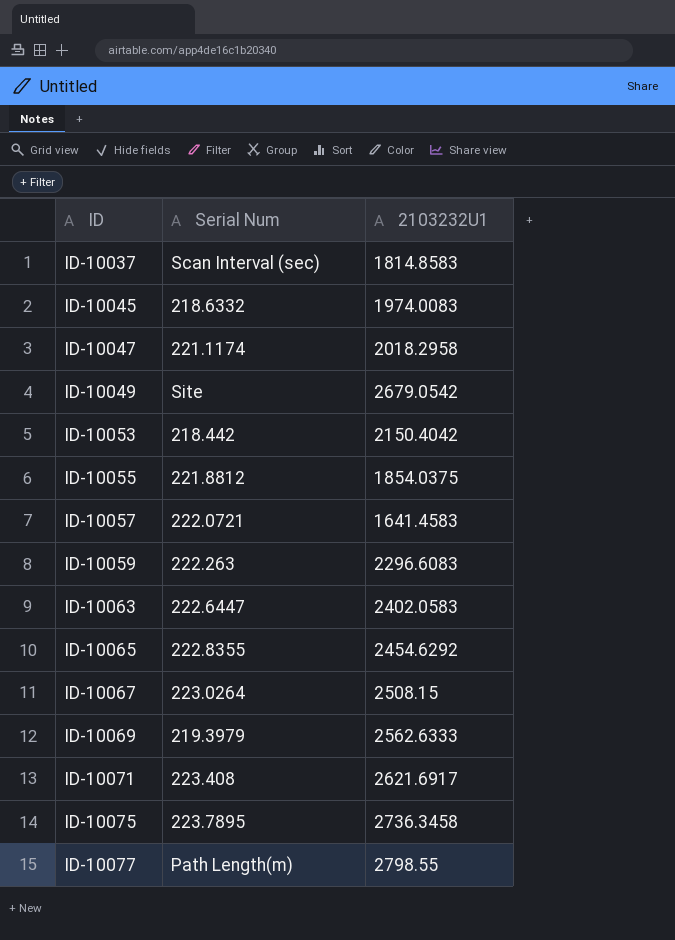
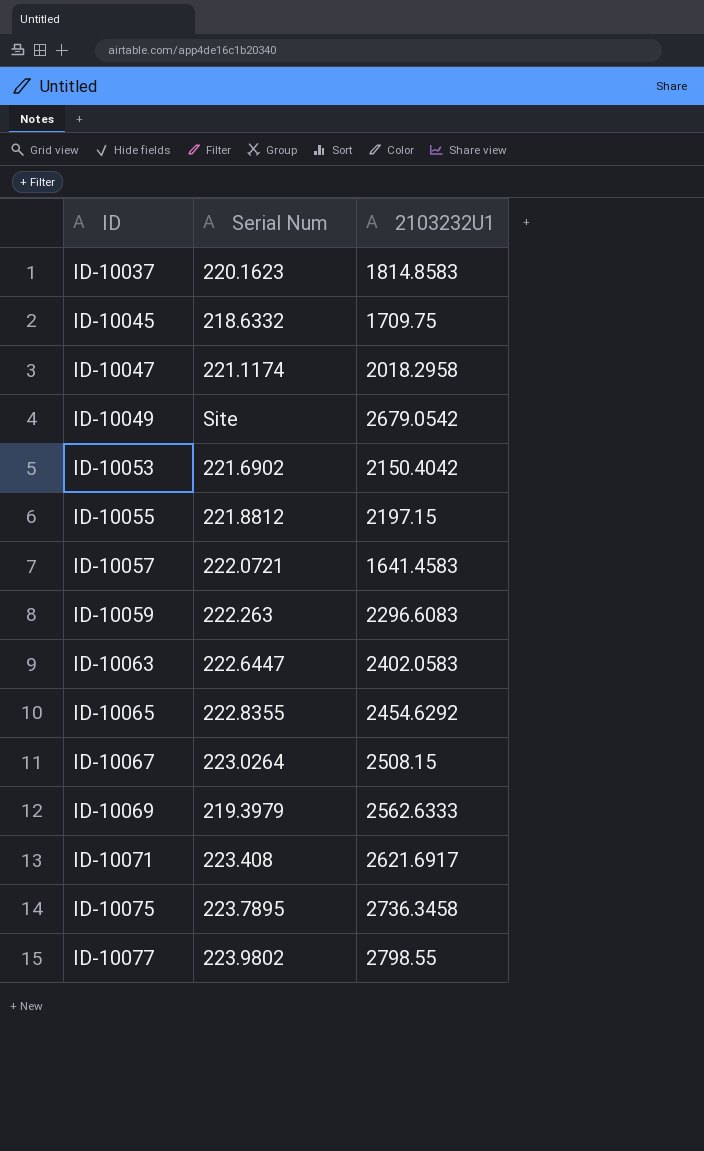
ID-10037 | Serial Num: Scan Interval (sec) -> 220.1623
ID-10045 | 2103232U1: 1974.0083 -> 1709.75
ID-10053 | Serial Num: 218.442 -> 221.6902
ID-10055 | 2103232U1: 1854.0375 -> 2197.15
ID-10077 | Serial Num: Path Length(m) -> 223.9802

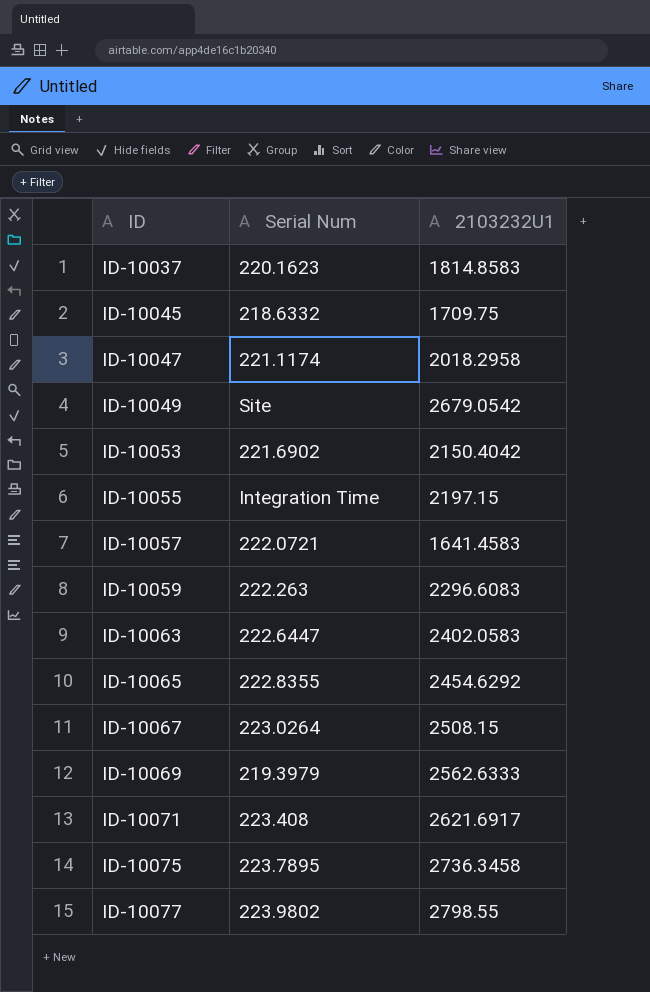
ID-10055 | Serial Num: 221.8812 -> Integration Time

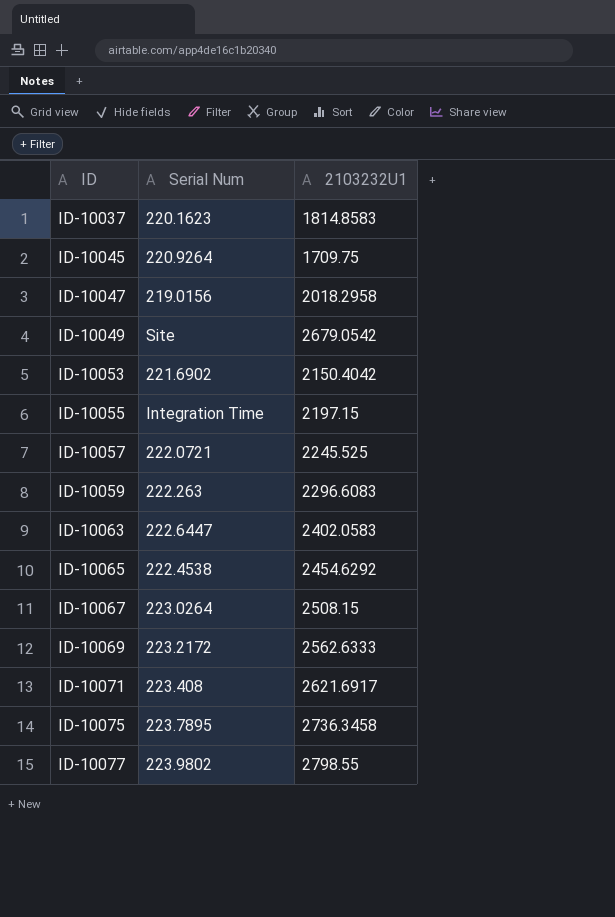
ID-10045 | Serial Num: 218.6332 -> 220.9264
ID-10047 | Serial Num: 221.1174 -> 219.0156
ID-10057 | 2103232U1: 1641.4583 -> 2245.525
ID-10065 | Serial Num: 222.8355 -> 222.4538
ID-10069 | Serial Num: 219.3979 -> 223.2172

